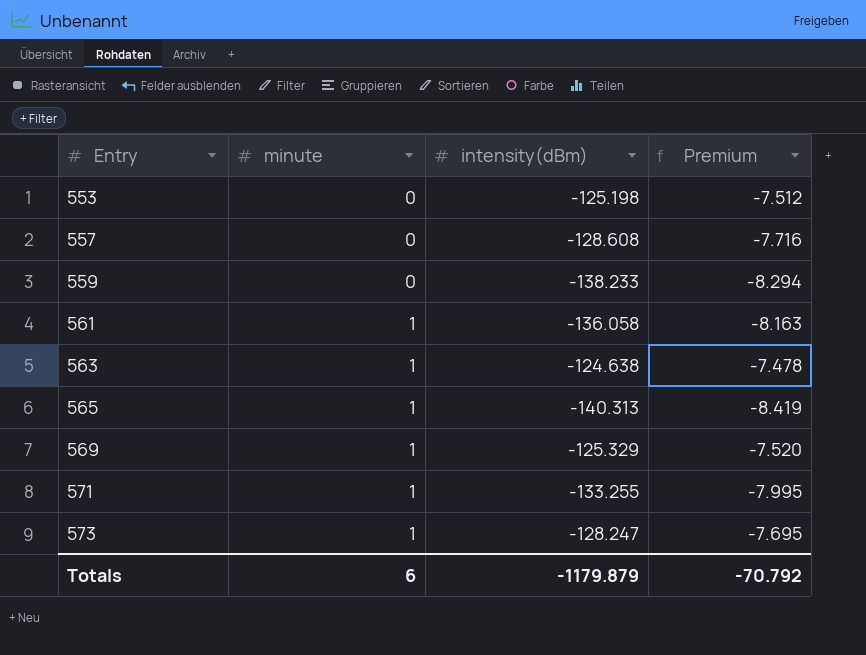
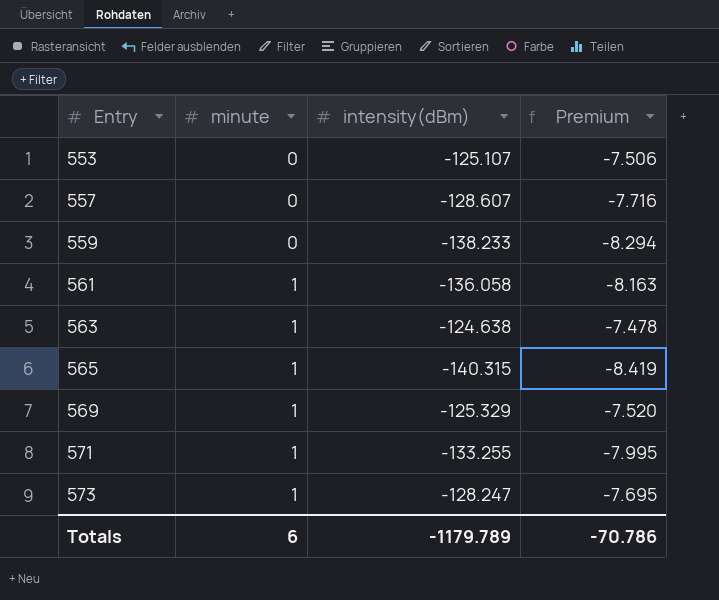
553 | intensity(dBm): -125.198 -> -125.107
553 | Premium: -7.512 -> -7.506
557 | intensity(dBm): -128.608 -> -128.607
565 | intensity(dBm): -140.313 -> -140.315
Totals | intensity(dBm): -1179.879 -> -1179.789
Totals | Premium: -70.792 -> -70.786

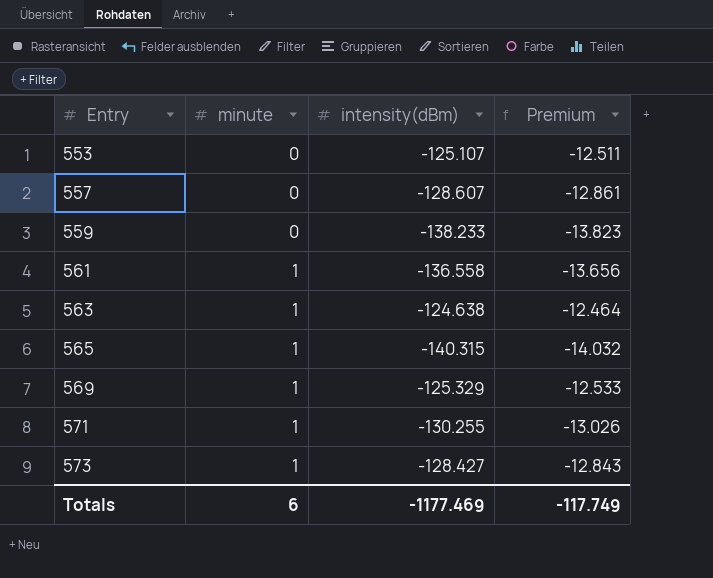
column Premium | formula: [intensity(dBm)] * 0.06 -> [intensity(dBm)] * 0.1
561 | intensity(dBm): -136.058 -> -136.558
571 | intensity(dBm): -133.255 -> -130.255
573 | intensity(dBm): -128.247 -> -128.427
Totals | intensity(dBm): -1179.789 -> -1177.469
Totals | Premium: -70.786 -> -117.749

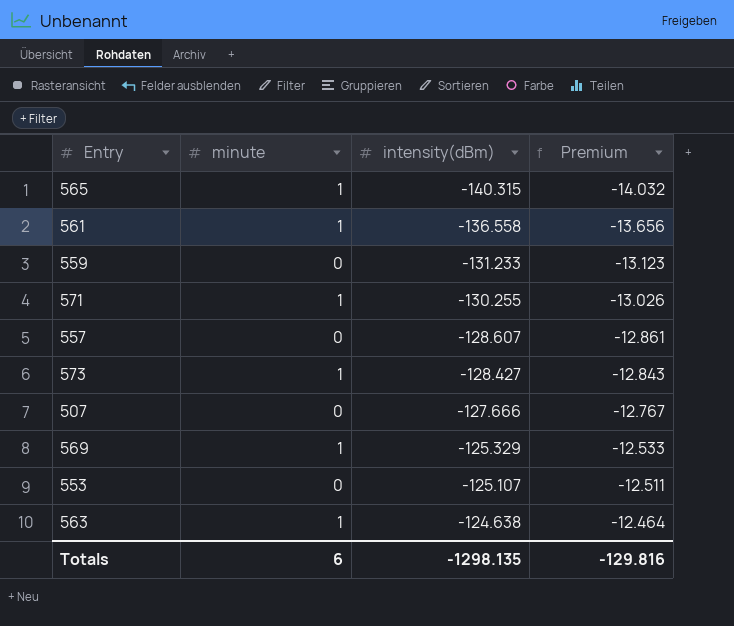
row order: Entry ascending -> intensity(dBm) ascending
559 | intensity(dBm): -138.233 -> -131.233
559 | Premium: -13.823 -> -13.123
row 507: none -> 0 | -127.666 | -12.767
Totals | intensity(dBm): -1177.469 -> -1298.135
Totals | Premium: -117.749 -> -129.816

